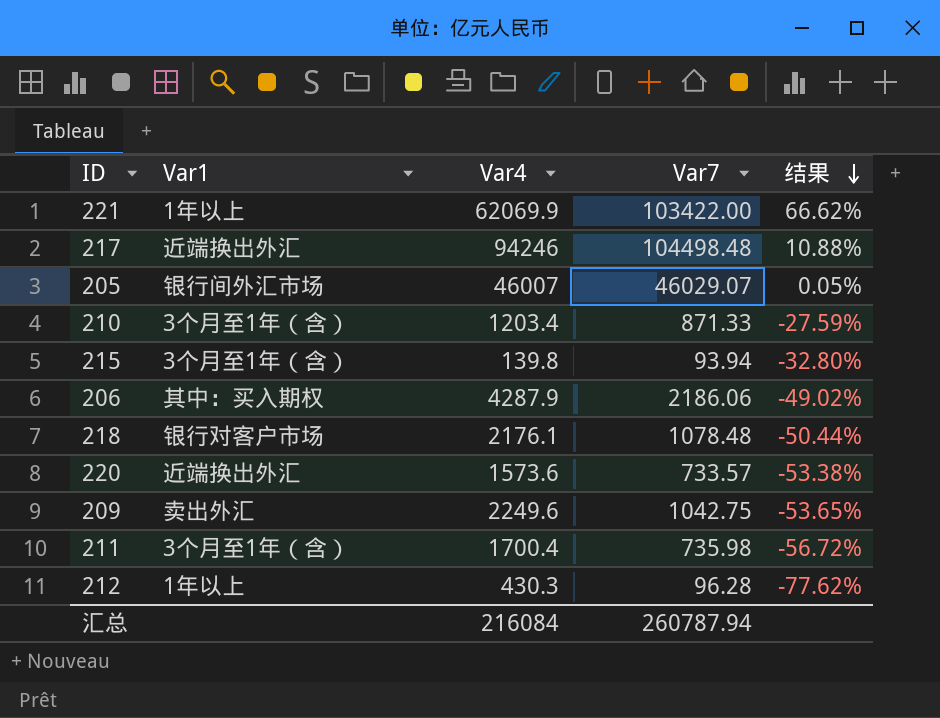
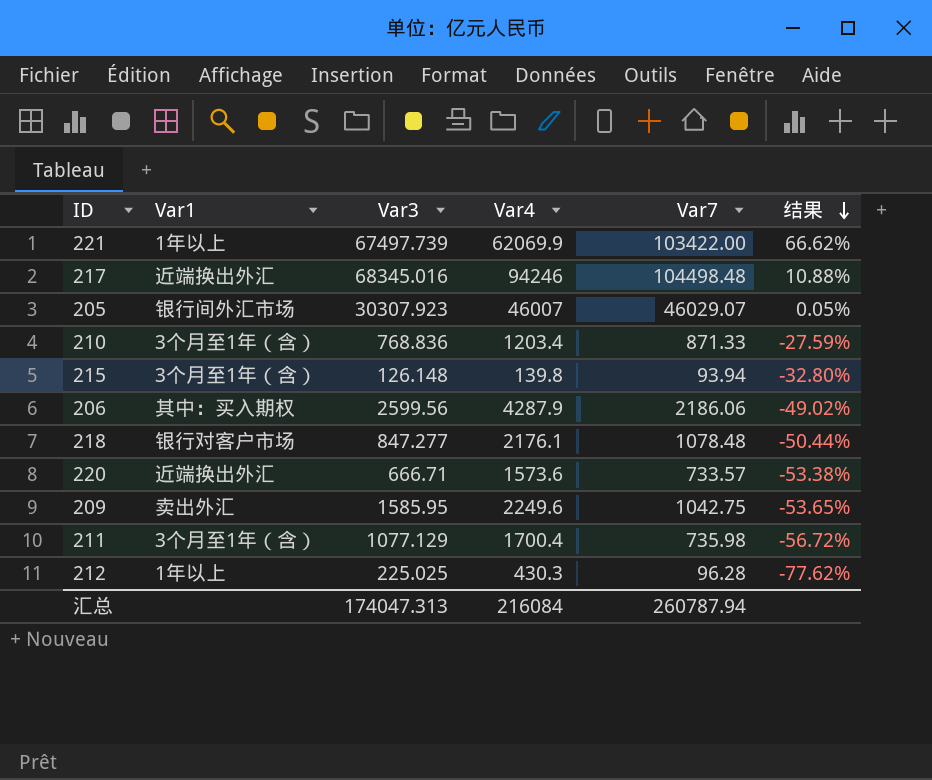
column Var3 | position: none -> 3

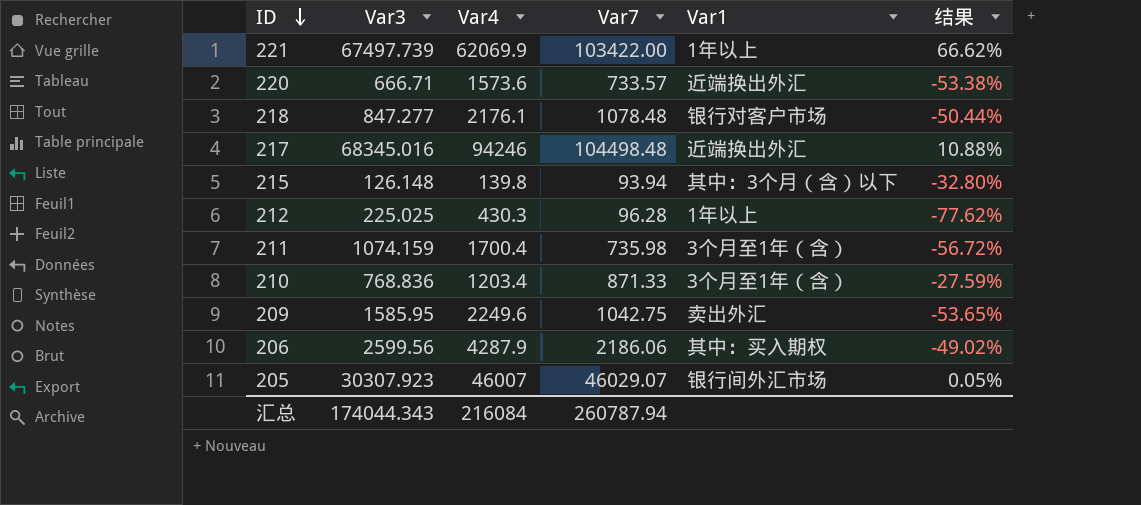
row order: 结果 descending -> ID descending
column Var1 | position: 2 -> 5
215 | Var1: 3个月至1年（含） -> 其中：3个月（含）以下
211 | Var3: 1077.129 -> 1074.159
汇总 | Var3: 174047.313 -> 174044.343

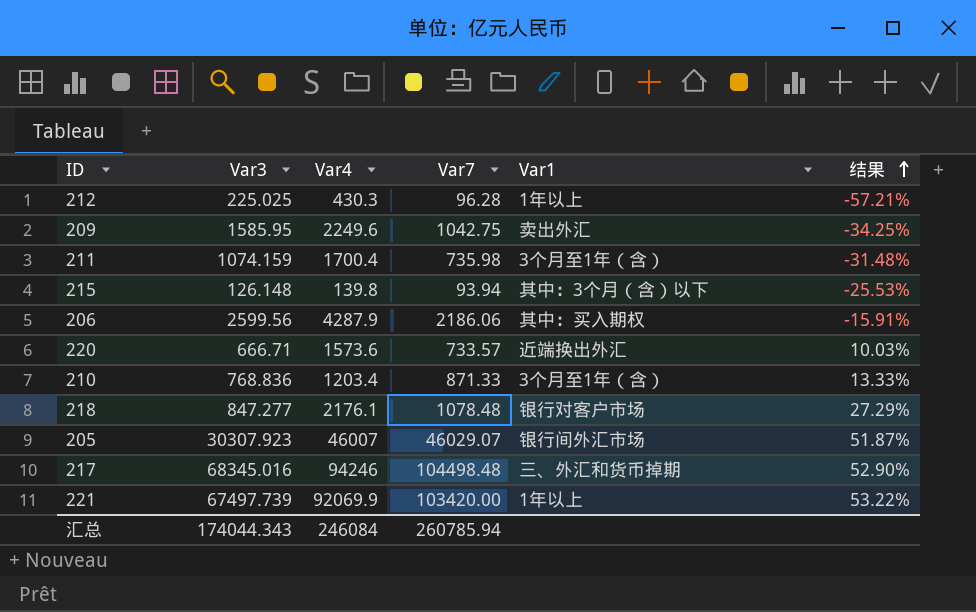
row order: ID descending -> 结果 ascending
column 结果 | formula: ([Var7] - [Var4]) / [Var4] -> ([Var7] - [Var3]) / [Var3]
217 | Var1: 近端换出外汇 -> 三、外汇和货币掉期
221 | Var4: 62069.9 -> 92069.9
221 | Var7: 103422.00 -> 103420.00
汇总 | Var4: 216084 -> 246084
汇总 | Var7: 260787.94 -> 260785.94

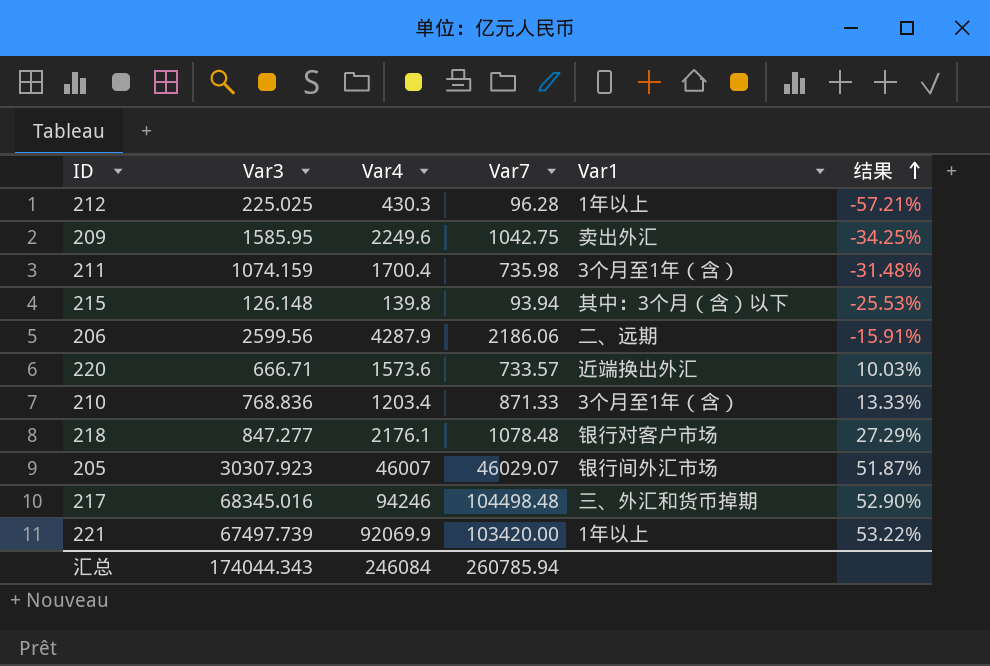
206 | Var1: 其中：买入期权 -> 二、远期

